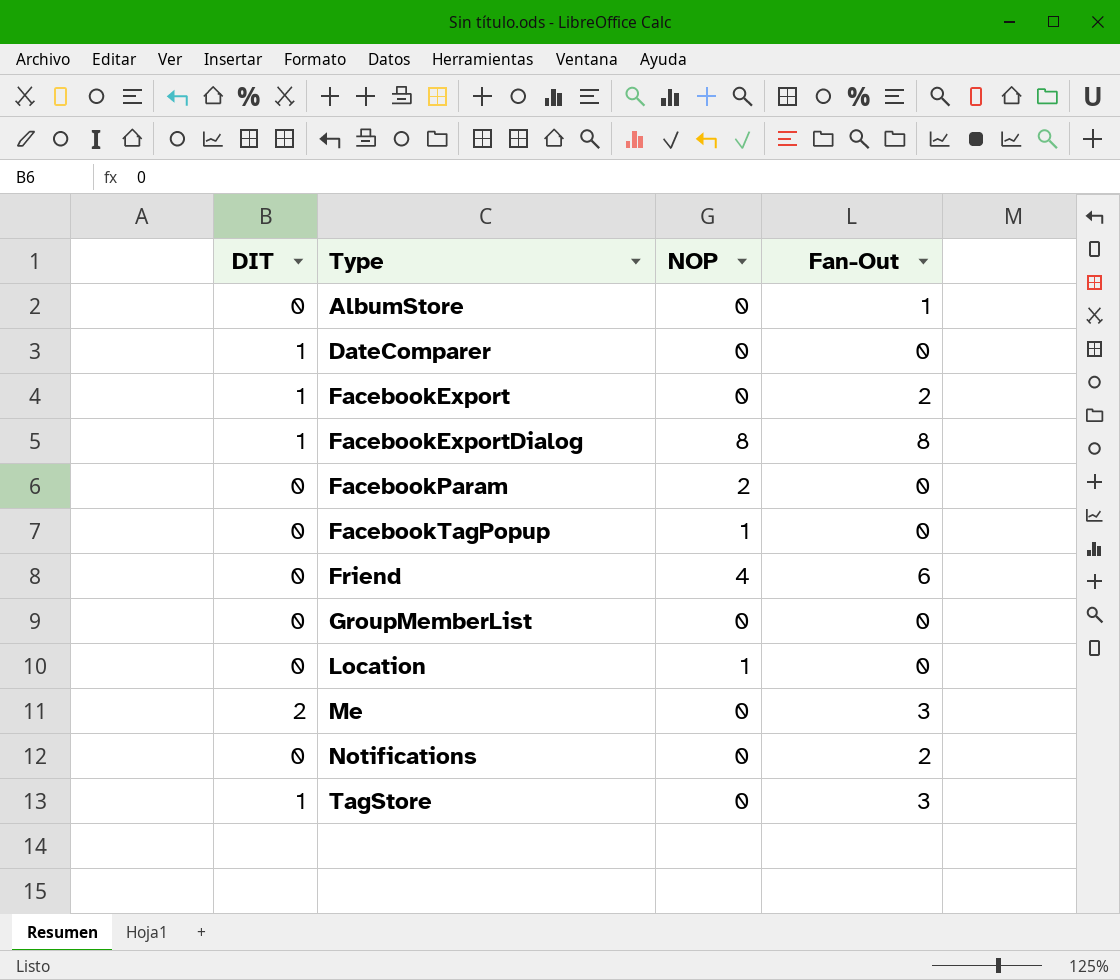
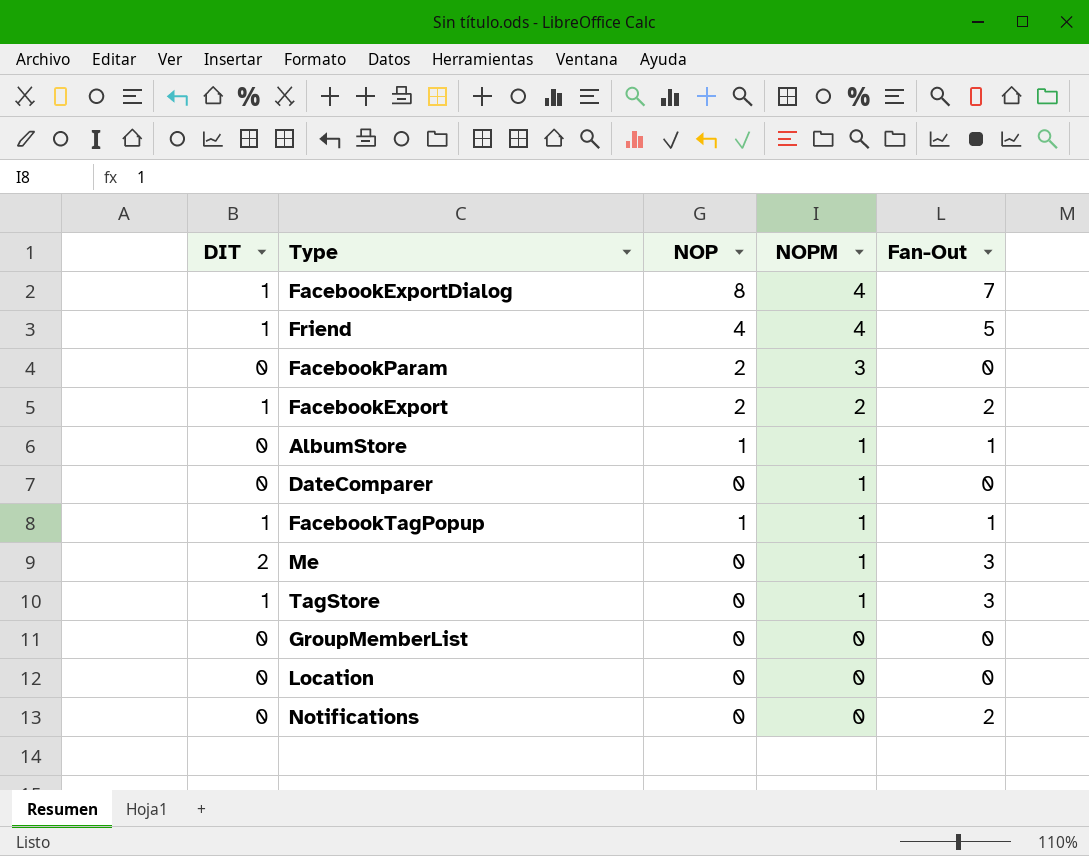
row order: Type ascending -> NOPM descending
column NOPM | position: none -> 4
FacebookExportDialog | Fan-Out: 8 -> 7
Friend | DIT: 0 -> 1
Friend | Fan-Out: 6 -> 5
FacebookExport | NOP: 0 -> 2
AlbumStore | NOP: 0 -> 1
DateComparer | DIT: 1 -> 0
FacebookTagPopup | DIT: 0 -> 1
FacebookTagPopup | Fan-Out: 0 -> 1
Location | NOP: 1 -> 0

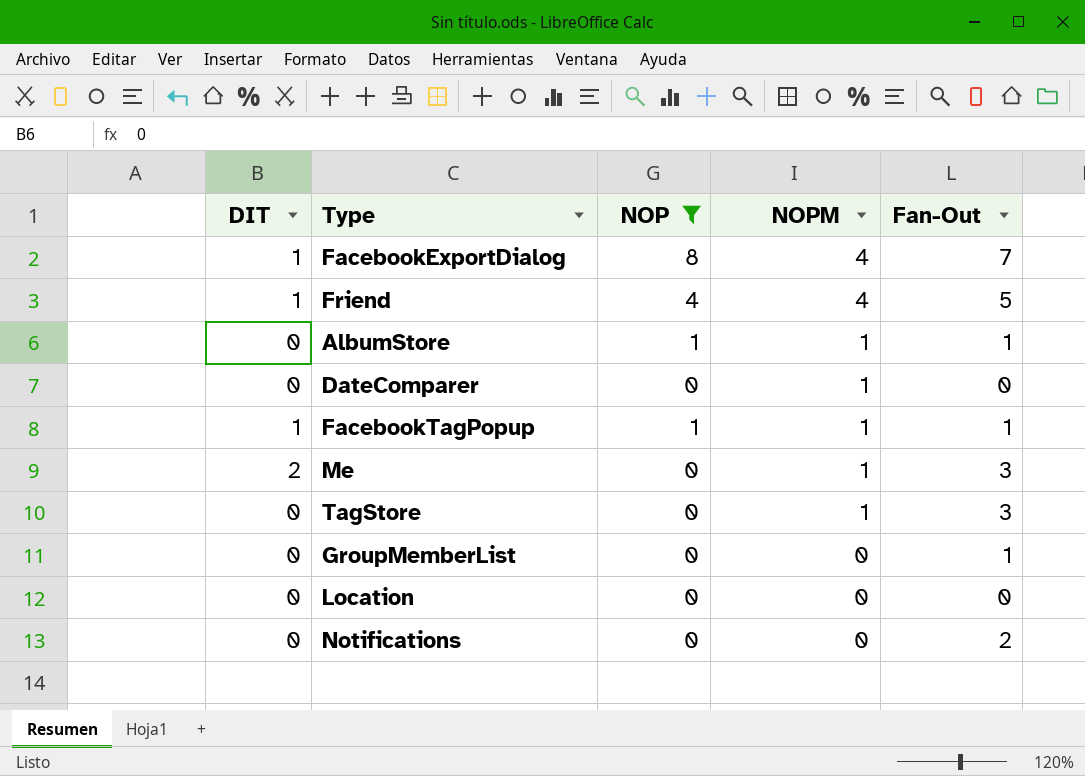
filter: none -> NOP != 2
TagStore | DIT: 1 -> 0
GroupMemberList | Fan-Out: 0 -> 1

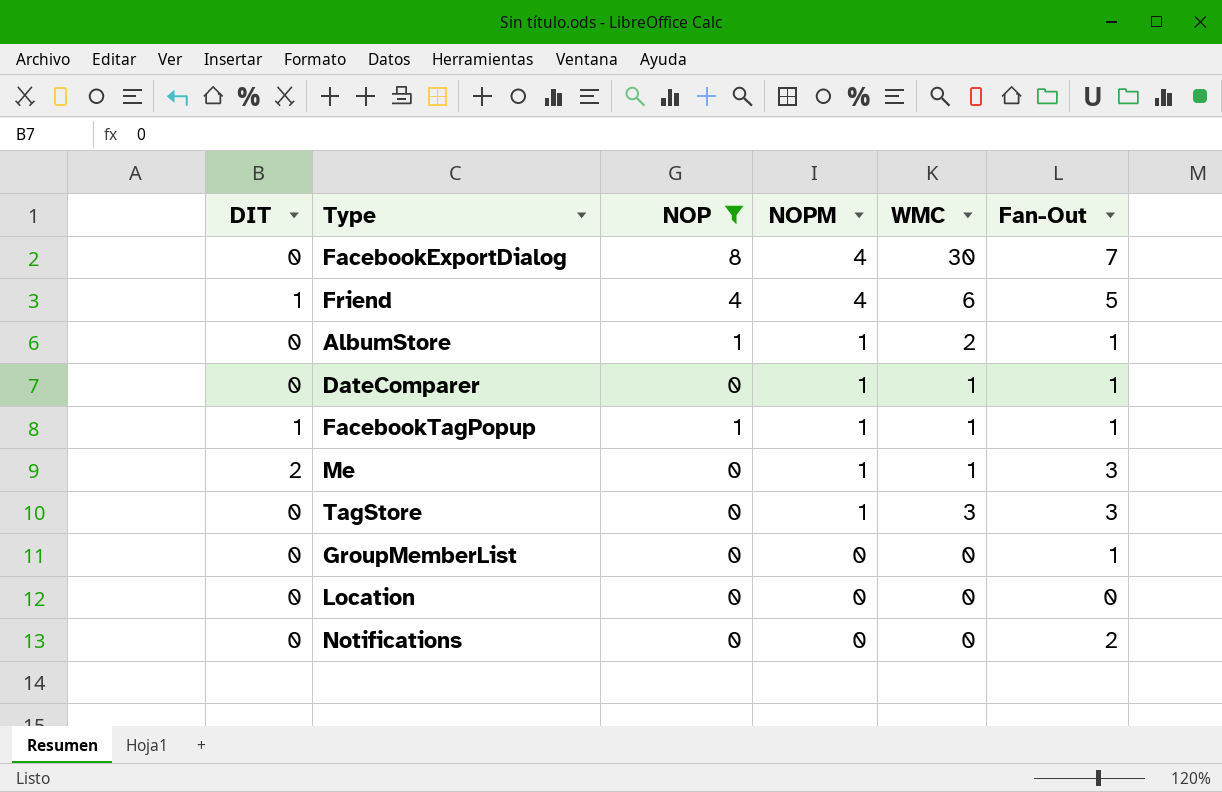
column WMC | position: none -> 5
FacebookExportDialog | DIT: 1 -> 0
DateComparer | Fan-Out: 0 -> 1

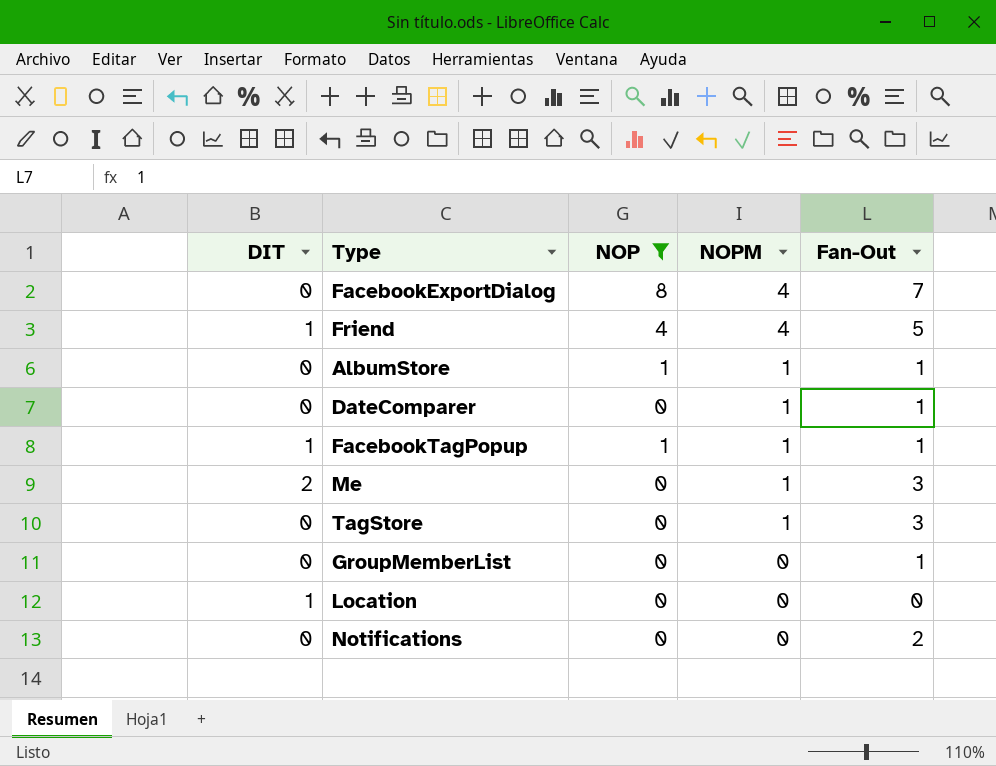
column WMC | position: 5 -> none
Location | DIT: 0 -> 1

